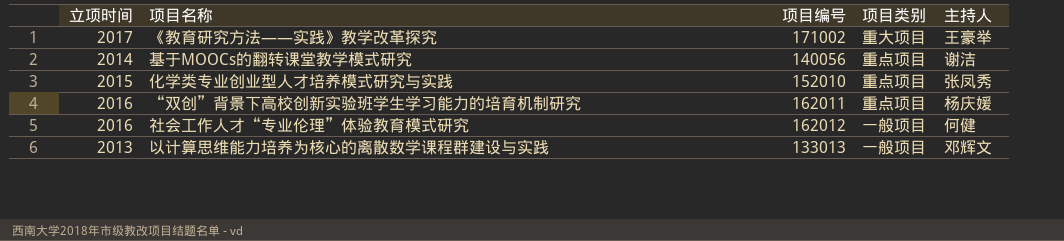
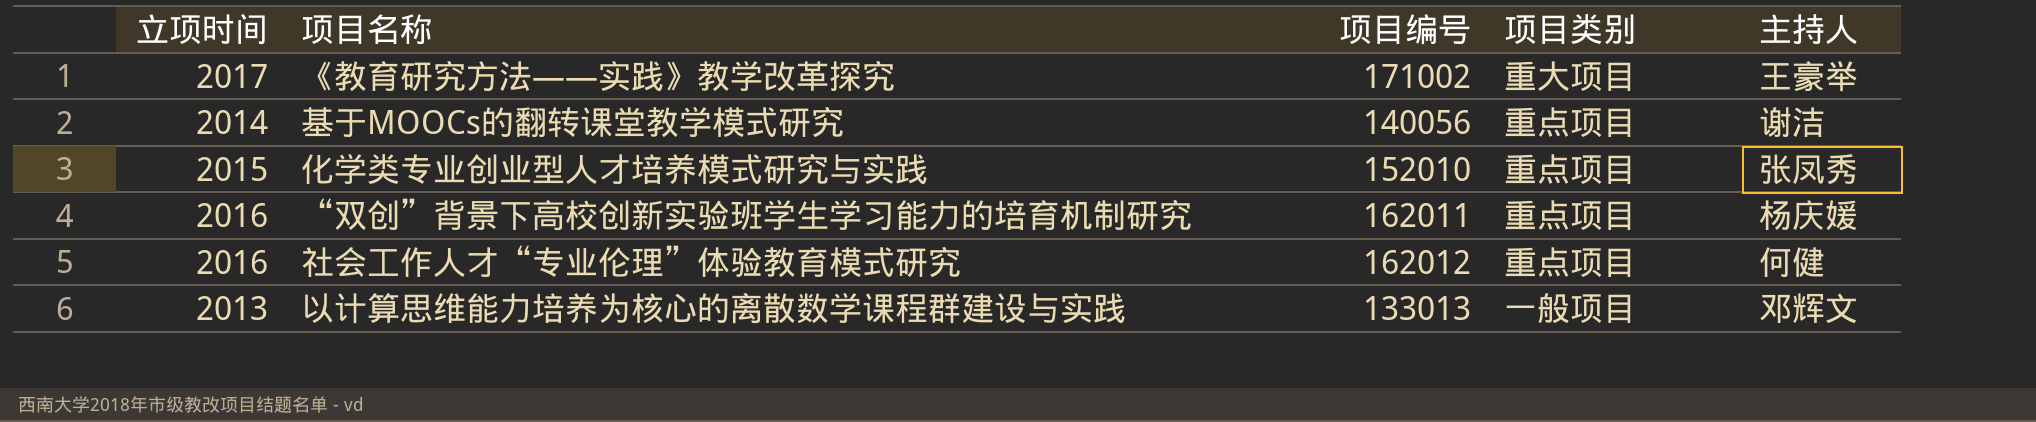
社会工作人才“专业伦理”体验教育模式研究 | 项目类别: 一般项目 -> 重点项目

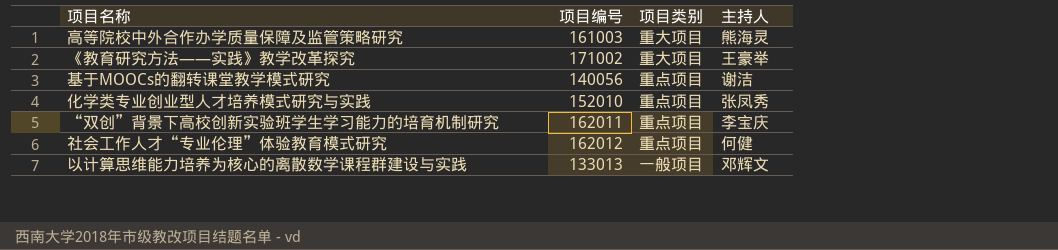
column 立项时间 | position: 1 -> none
row 高等院校中外合作办学质量保障及监管策略研究: none -> 161003 | 重大项目 | 熊海灵
“双创”背景下高校创新实验班学生学习能力的培育机制研究 | 主持人: 杨庆媛 -> 李宝庆

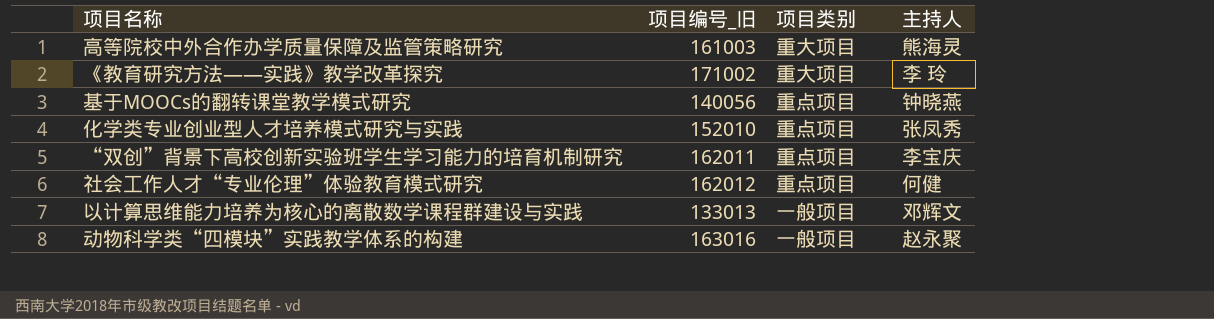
column name: 项目编号 -> 项目编号_旧
《教育研究方法——实践》教学改革探究 | 主持人: 王豪举 -> 李 玲
基于MOOCs的翻转课堂教学模式研究 | 主持人: 谢洁 -> 钟晓燕
row 动物科学类“四模块”实践教学体系的构建: none -> 163016 | 一般项目 | 赵永聚

